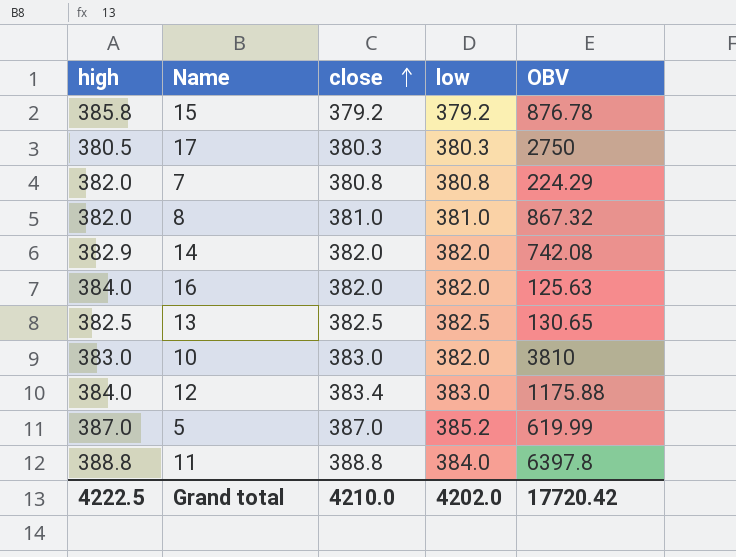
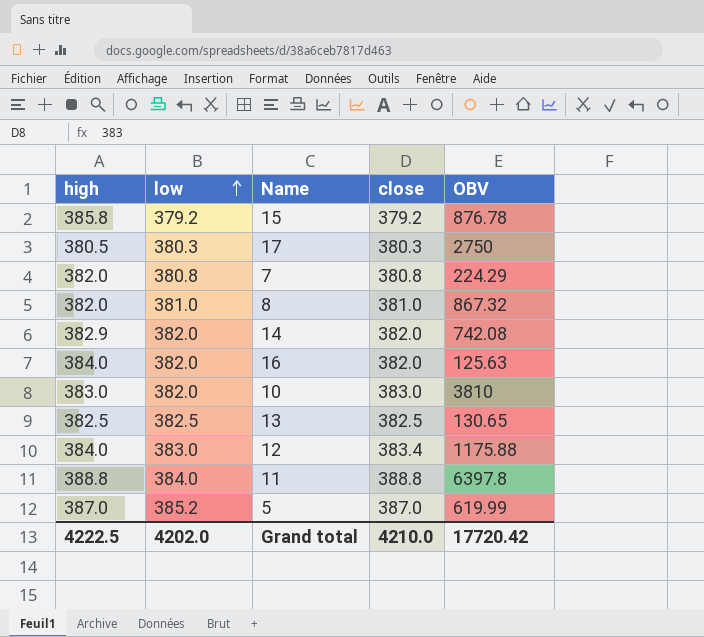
row order: close ascending -> low ascending
column low | position: 4 -> 2

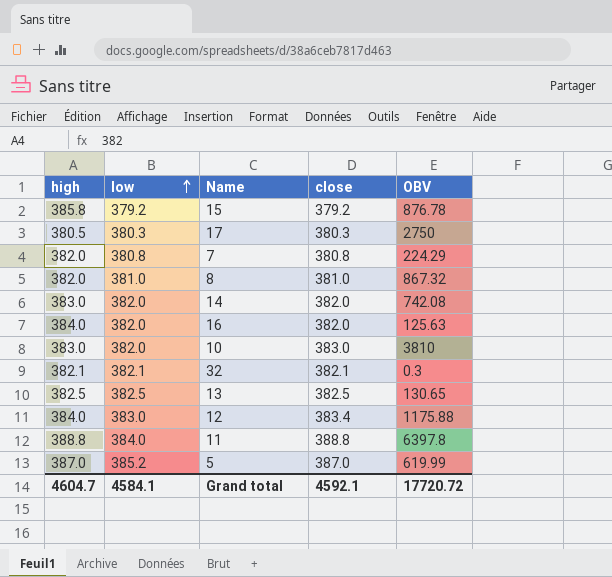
14 | high: 382.9 -> 383.0
row 32: none -> 382.1 | 382.1 | 382.1 | 0.3
Grand total | high: 4222.5 -> 4604.7
Grand total | low: 4202.0 -> 4584.1
Grand total | close: 4210.0 -> 4592.1
Grand total | OBV: 17720.42 -> 17720.72

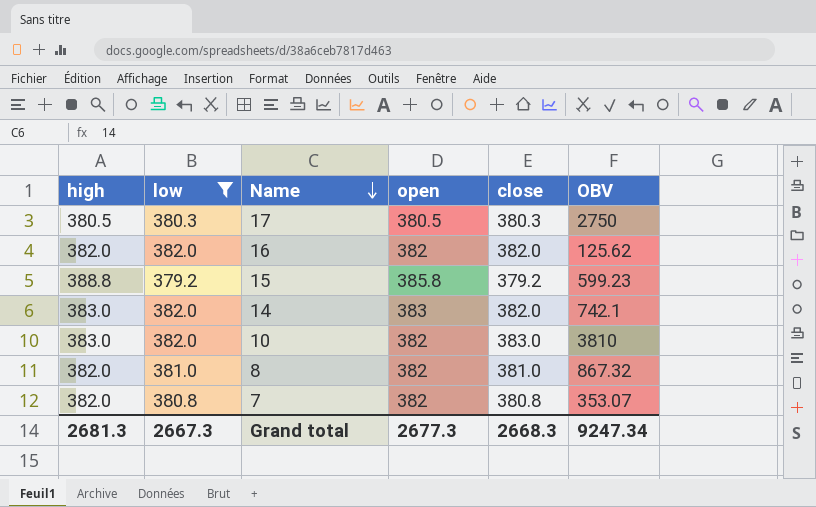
filter: none -> low <= 382.0
row order: low ascending -> Name descending
column open | position: none -> 4
16 | high: 384.0 -> 382.0
16 | OBV: 125.63 -> 125.62
15 | high: 385.8 -> 388.8
15 | OBV: 876.78 -> 599.23
14 | OBV: 742.08 -> 742.1
7 | OBV: 224.29 -> 353.07
Grand total | high: 4604.7 -> 2681.3
Grand total | low: 4584.1 -> 2667.3
Grand total | close: 4592.1 -> 2668.3
Grand total | OBV: 17720.72 -> 9247.34

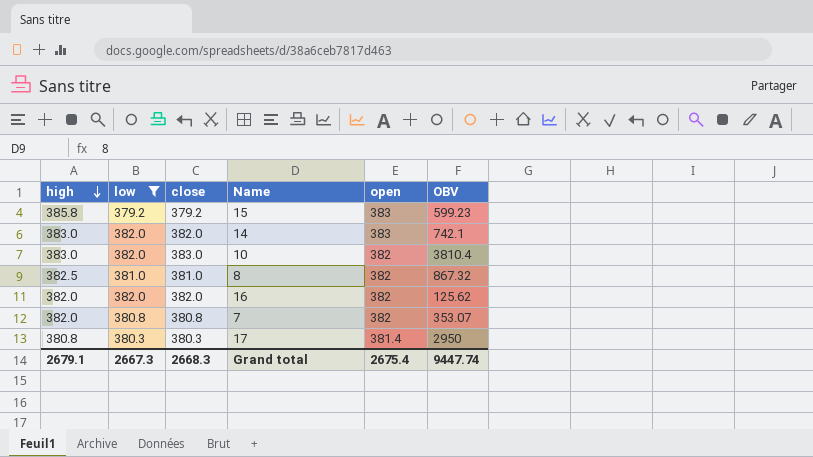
row order: Name descending -> high descending
column close | position: 5 -> 3
15 | high: 388.8 -> 385.8
15 | open: 385.8 -> 383
10 | OBV: 3810 -> 3810.4
8 | high: 382.0 -> 382.5
17 | high: 380.5 -> 380.8
17 | open: 380.5 -> 381.4
17 | OBV: 2750 -> 2950
Grand total | high: 2681.3 -> 2679.1
Grand total | open: 2677.3 -> 2675.4
Grand total | OBV: 9247.34 -> 9447.74

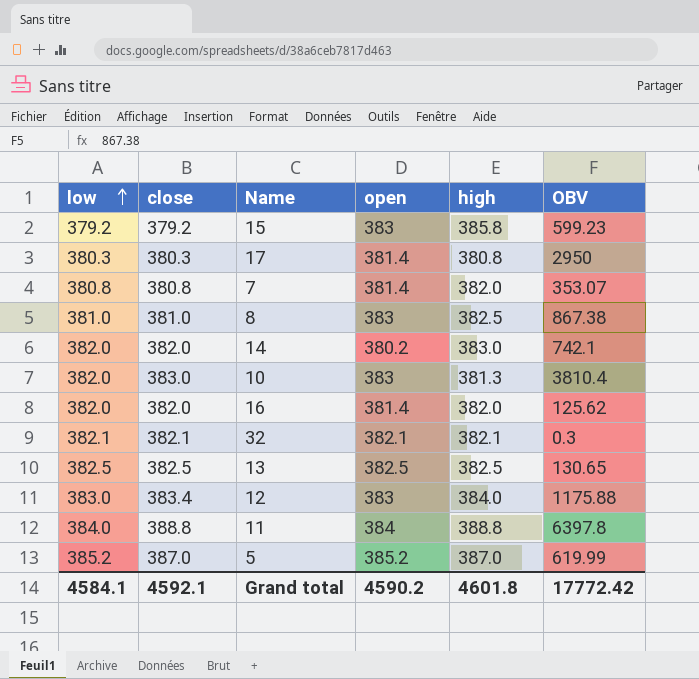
filter: low <= 382.0 -> none
row order: high descending -> low ascending
column high | position: 1 -> 5
7 | open: 382 -> 381.4
8 | open: 382 -> 383
8 | OBV: 867.32 -> 867.38
14 | open: 383 -> 380.2
10 | open: 382 -> 383
10 | high: 383.0 -> 381.3
16 | open: 382 -> 381.4
Grand total | low: 2667.3 -> 4584.1
Grand total | close: 2668.3 -> 4592.1
Grand total | open: 2675.4 -> 4590.2
Grand total | high: 2679.1 -> 4601.8
Grand total | OBV: 9447.74 -> 17772.42

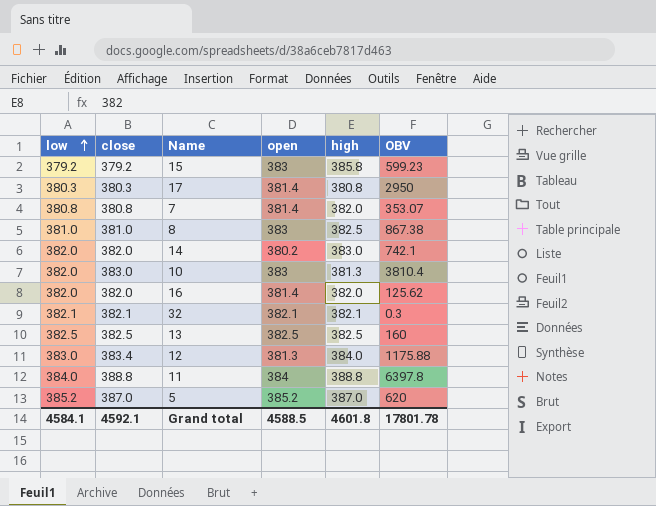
13 | OBV: 130.65 -> 160
12 | open: 383 -> 381.3
5 | OBV: 619.99 -> 620
Grand total | open: 4590.2 -> 4588.5
Grand total | OBV: 17772.42 -> 17801.78

